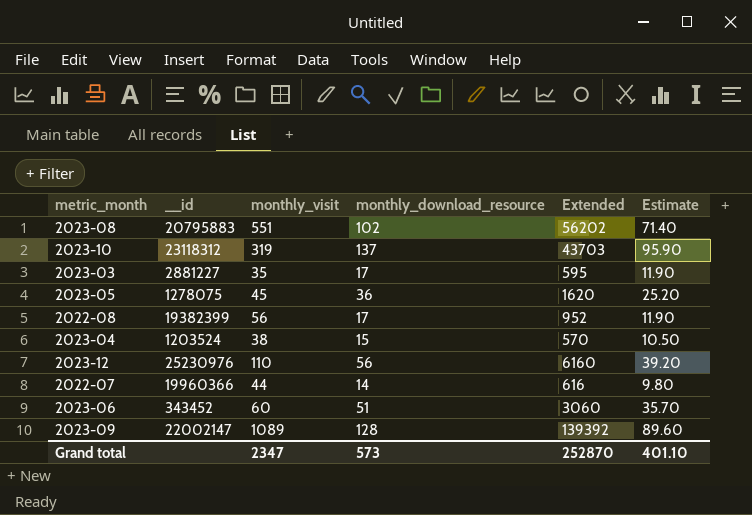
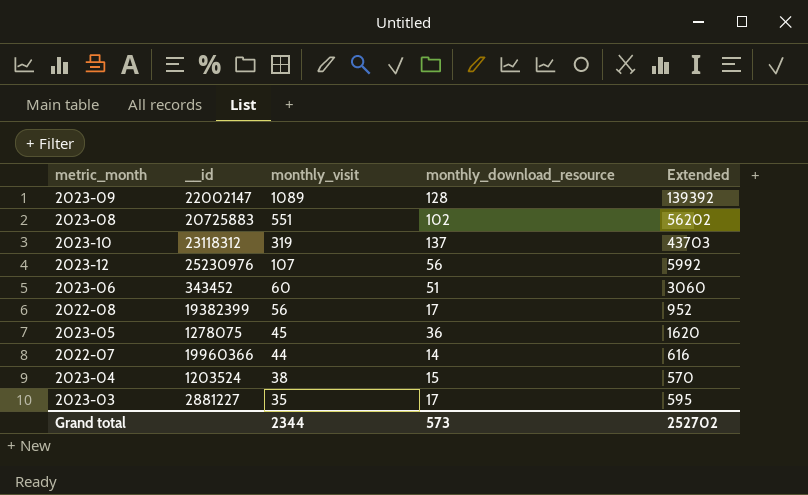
row order: none -> monthly_visit descending
column Estimate | formula: [monthly_download_resource] * 0.7 -> none
2023-08 | __id: 20795883 -> 20725883
2023-12 | monthly_visit: 110 -> 107
2023-12 | Extended: 6160 -> 5992
Grand total | monthly_visit: 2347 -> 2344
Grand total | Extended: 252870 -> 252702

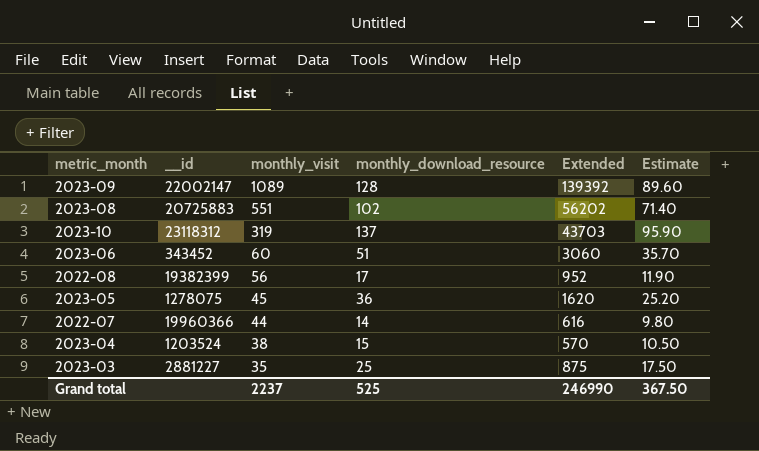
column Estimate | formula: none -> [monthly_download_resource] * 0.7
row 2023-12: 25230976 | 107 | 56 | 5992 -> none
2023-03 | monthly_download_resource: 17 -> 25
2023-03 | Extended: 595 -> 875
Grand total | monthly_visit: 2344 -> 2237
Grand total | monthly_download_resource: 573 -> 525
Grand total | Extended: 252702 -> 246990

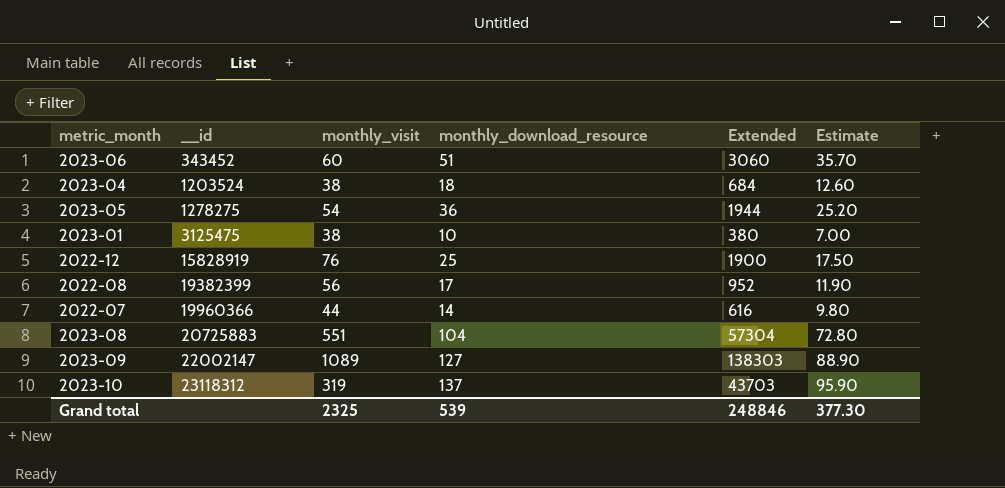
row order: monthly_visit descending -> __id ascending
row 2023-03: 2881227 | 35 | 25 | 875 | 17.50 -> none
2023-04 | monthly_download_resource: 15 -> 18
2023-04 | Extended: 570 -> 684
2023-04 | Estimate: 10.50 -> 12.60
2023-05 | __id: 1278075 -> 1278275
2023-05 | monthly_visit: 45 -> 54
2023-05 | Extended: 1620 -> 1944
row 2023-01: none -> 3125475 | 38 | 10 | 380 | 7.00
row 2022-12: none -> 15828919 | 76 | 25 | 1900 | 17.50
2023-08 | monthly_download_resource: 102 -> 104
2023-08 | Extended: 56202 -> 57304
2023-08 | Estimate: 71.40 -> 72.80
2023-09 | monthly_download_resource: 128 -> 127
2023-09 | Extended: 139392 -> 138303
2023-09 | Estimate: 89.60 -> 88.90
Grand total | monthly_visit: 2237 -> 2325
Grand total | monthly_download_resource: 525 -> 539
Grand total | Extended: 246990 -> 248846
Grand total | Estimate: 367.50 -> 377.30

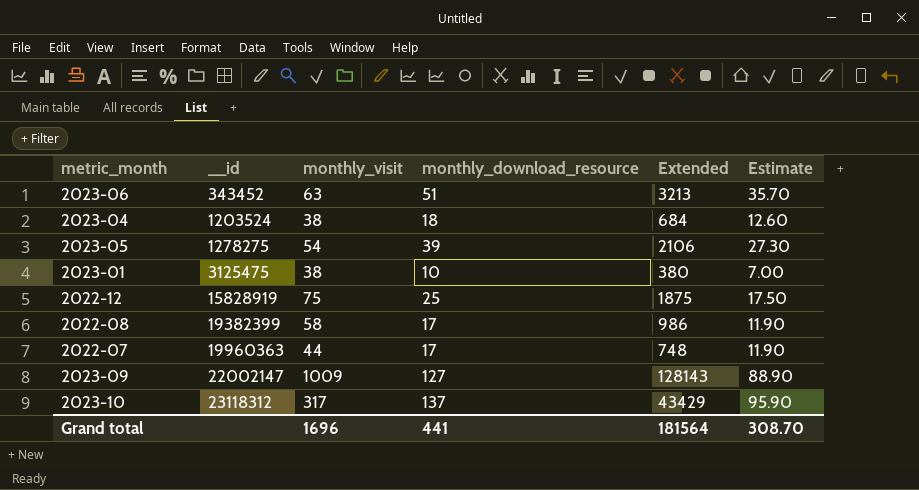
row 2023-08: 20725883 | 551 | 104 | 57304 | 72.80 -> none
2023-06 | monthly_visit: 60 -> 63
2023-06 | Extended: 3060 -> 3213
2023-05 | monthly_download_resource: 36 -> 39
2023-05 | Extended: 1944 -> 2106
2023-05 | Estimate: 25.20 -> 27.30
2022-12 | monthly_visit: 76 -> 75
2022-12 | Extended: 1900 -> 1875
2022-08 | monthly_visit: 56 -> 58
2022-08 | Extended: 952 -> 986
2022-07 | __id: 19960366 -> 19960363
2022-07 | monthly_download_resource: 14 -> 17
2022-07 | Extended: 616 -> 748
2022-07 | Estimate: 9.80 -> 11.90
2023-09 | monthly_visit: 1089 -> 1009
2023-09 | Extended: 138303 -> 128143
2023-10 | monthly_visit: 319 -> 317
2023-10 | Extended: 43703 -> 43429
Grand total | monthly_visit: 2325 -> 1696
Grand total | monthly_download_resource: 539 -> 441
Grand total | Extended: 248846 -> 181564
Grand total | Estimate: 377.30 -> 308.70

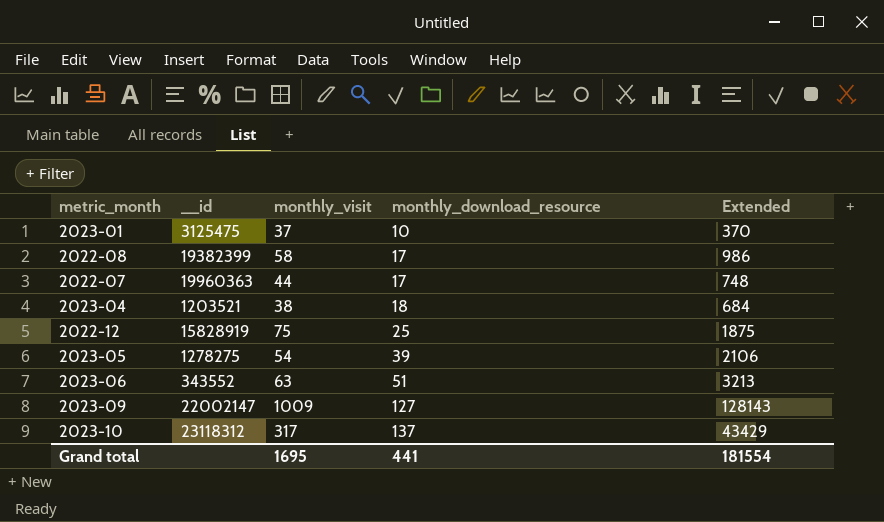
row order: __id ascending -> monthly_download_resource ascending
column Estimate | formula: [monthly_download_resource] * 0.7 -> none
2023-01 | monthly_visit: 38 -> 37
2023-01 | Extended: 380 -> 370
2023-04 | __id: 1203524 -> 1203521
2023-06 | __id: 343452 -> 343552
Grand total | monthly_visit: 1696 -> 1695
Grand total | Extended: 181564 -> 181554

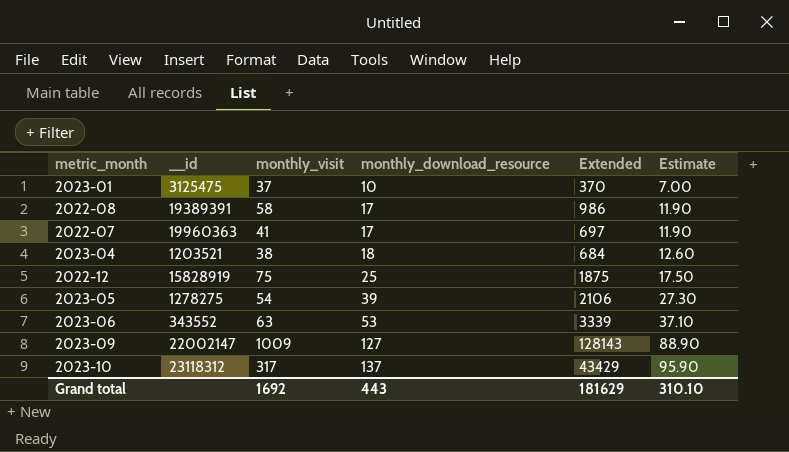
column Estimate | formula: none -> [monthly_download_resource] * 0.7
2022-08 | __id: 19382399 -> 19389391
2022-07 | monthly_visit: 44 -> 41
2022-07 | Extended: 748 -> 697
2023-06 | monthly_download_resource: 51 -> 53
2023-06 | Extended: 3213 -> 3339
Grand total | monthly_visit: 1695 -> 1692
Grand total | monthly_download_resource: 441 -> 443
Grand total | Extended: 181554 -> 181629

